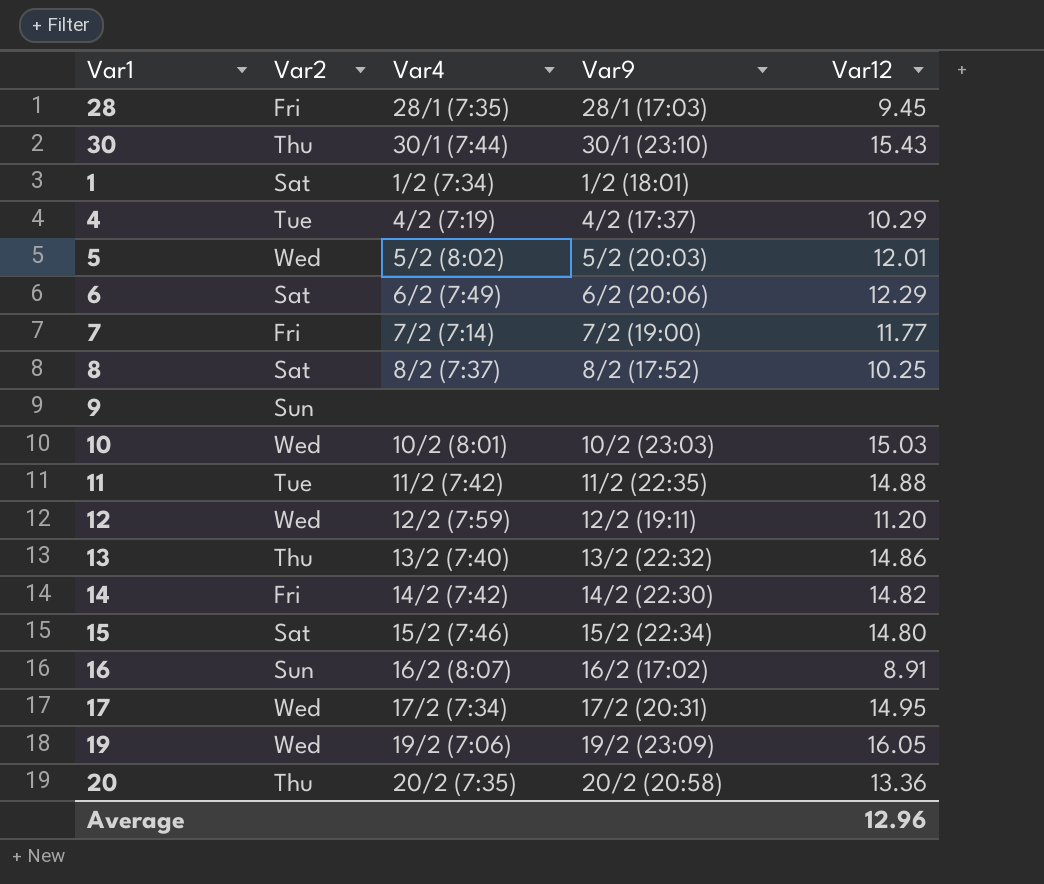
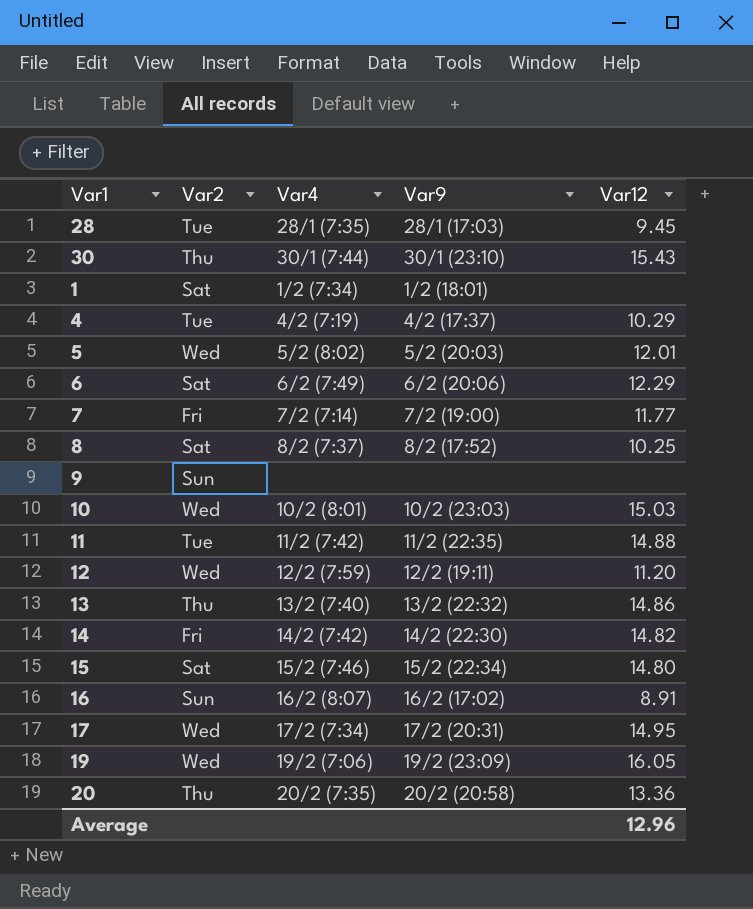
28 | Var2: Fri -> Tue

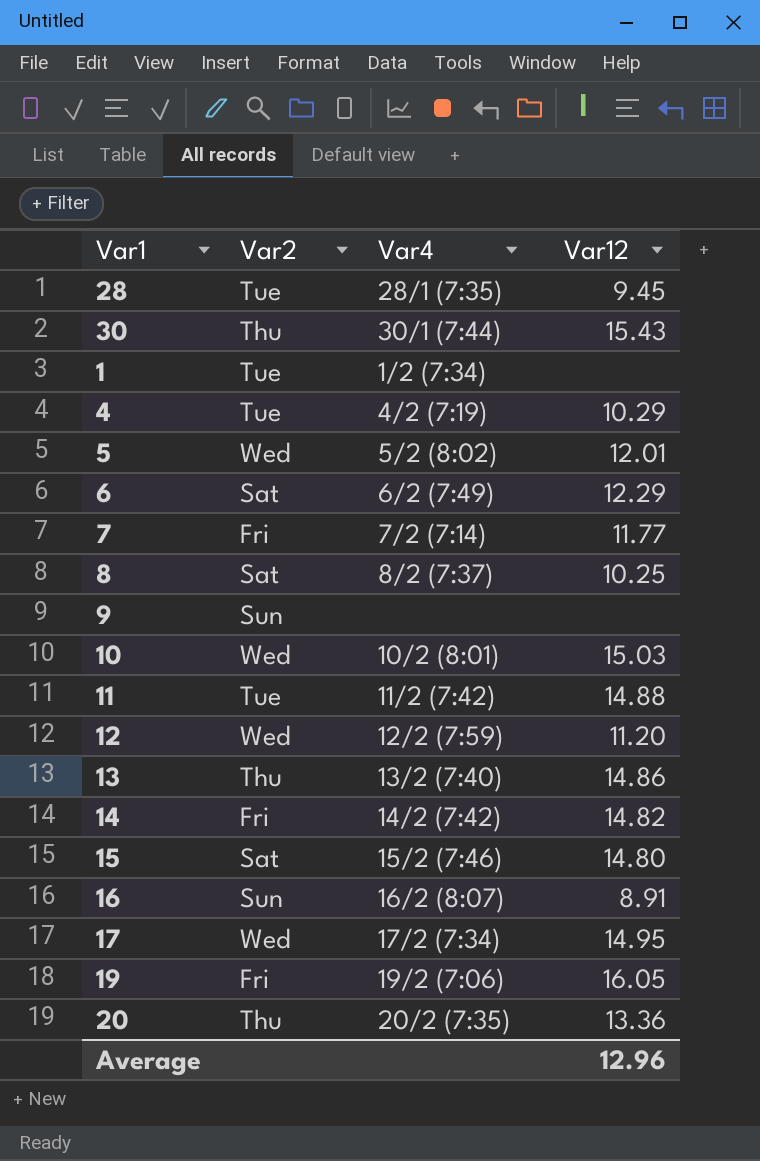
column Var9 | position: 4 -> none
1 | Var2: Sat -> Tue
19 | Var2: Wed -> Fri

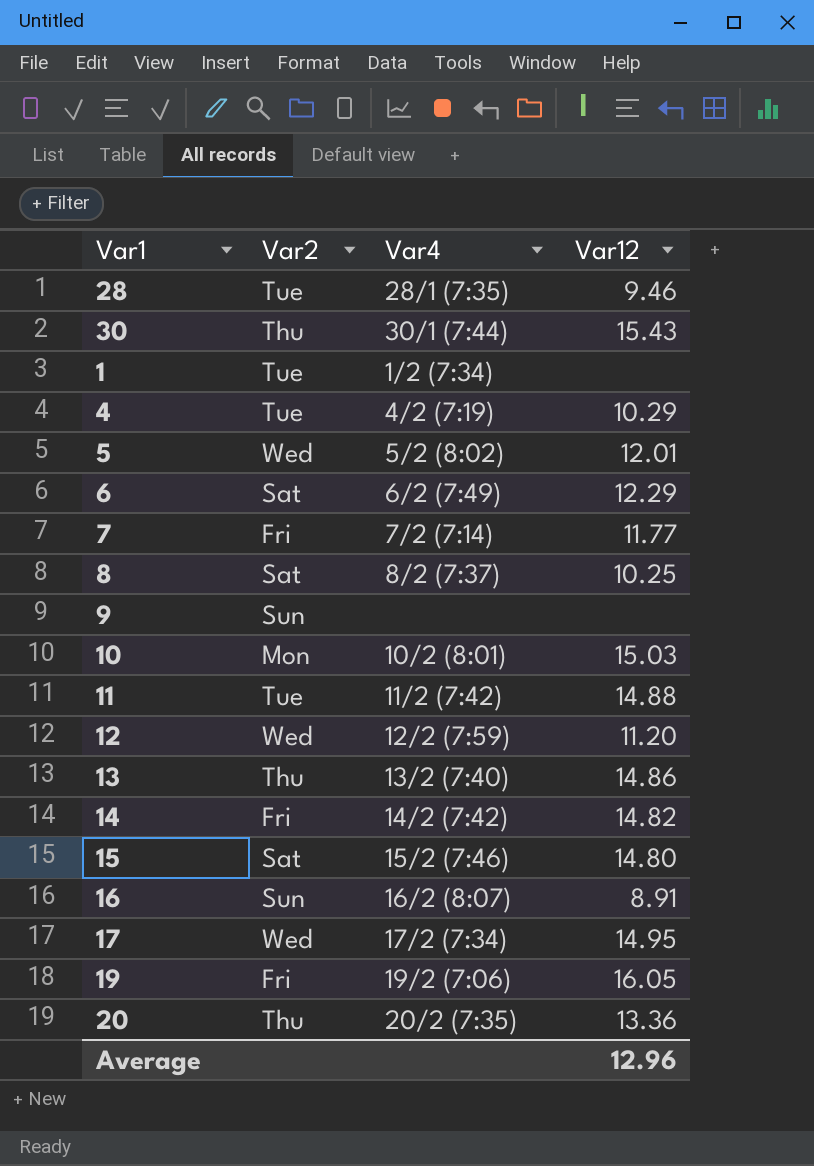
28 | Var12: 9.45 -> 9.46
10 | Var2: Wed -> Mon

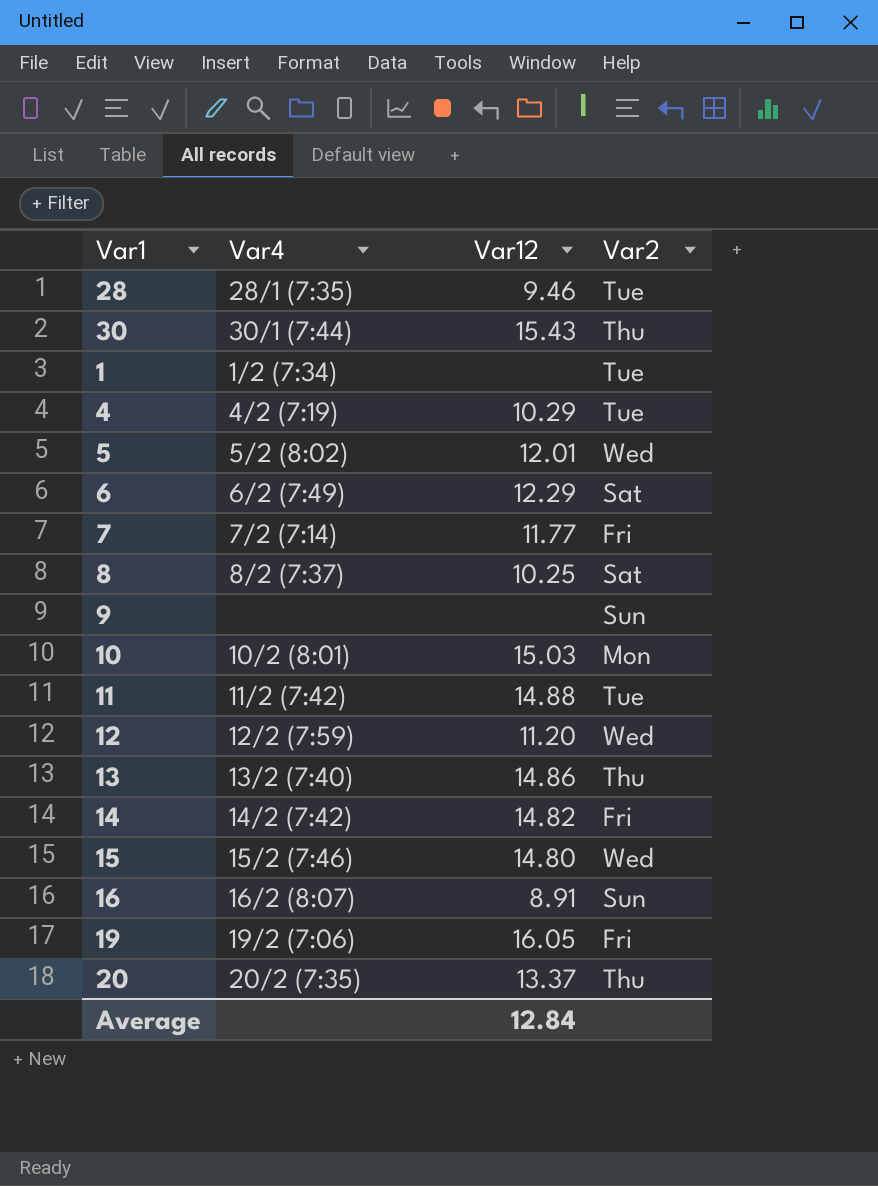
column Var2 | position: 2 -> 4
row 17: Wed | 17/2 (7:34) | 14.95 -> none
15 | Var2: Sat -> Wed
20 | Var12: 13.36 -> 13.37
Average | Var12: 12.96 -> 12.84

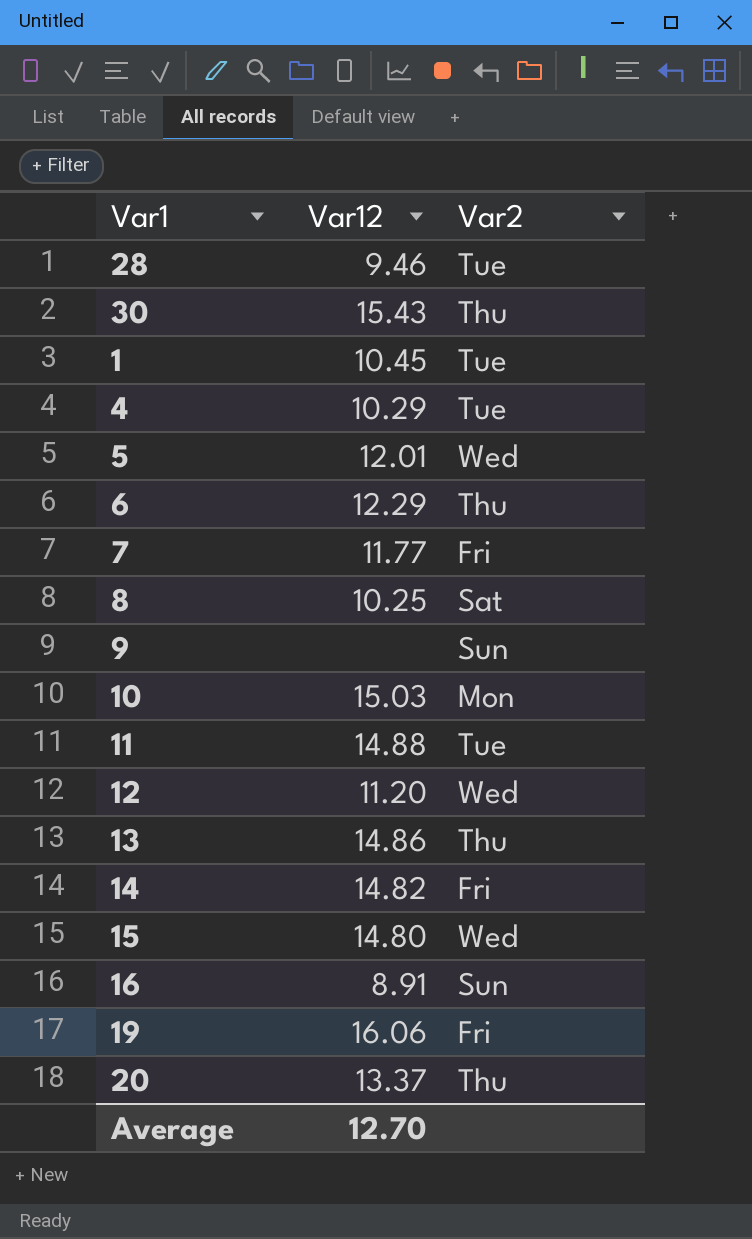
column Var4 | position: 2 -> none
1 | Var12: none -> 10.45
6 | Var2: Sat -> Thu
19 | Var12: 16.05 -> 16.06
Average | Var12: 12.84 -> 12.70

